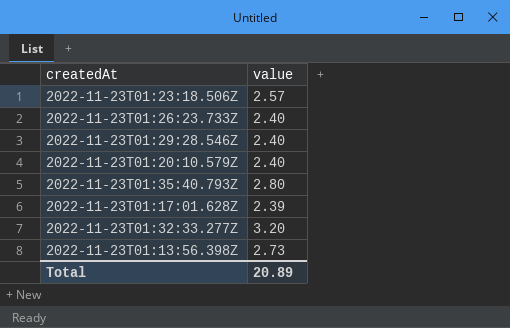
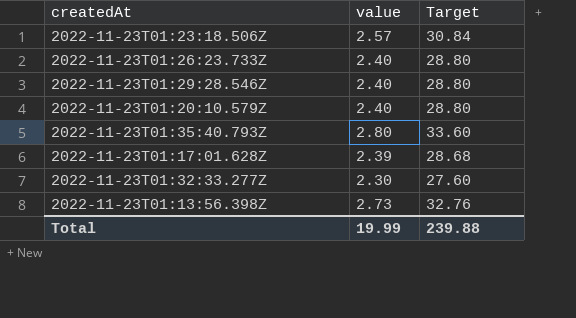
column Target | formula: none -> [value] * 12
2022-11-23T01:32:33.277Z | value: 3.20 -> 2.30
Total | value: 20.89 -> 19.99

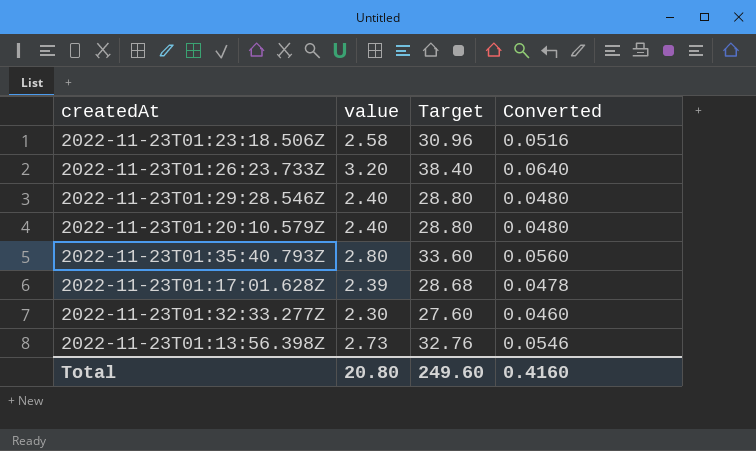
column Converted | formula: none -> [value] * 0.02
2022-11-23T01:23:18.506Z | value: 2.57 -> 2.58
2022-11-23T01:23:18.506Z | Target: 30.84 -> 30.96
2022-11-23T01:26:23.733Z | value: 2.40 -> 3.20
2022-11-23T01:26:23.733Z | Target: 28.80 -> 38.40
Total | value: 19.99 -> 20.80
Total | Target: 239.88 -> 249.60

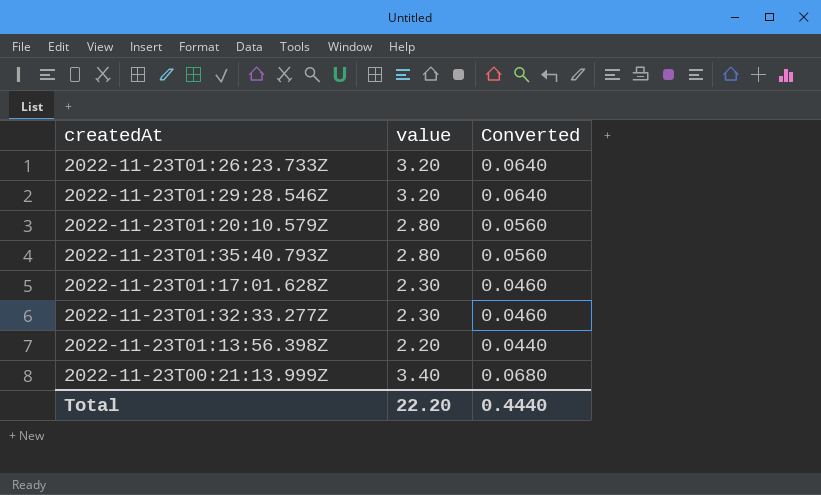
column Target | formula: [value] * 12 -> none
row 2022-11-23T01:23:18.506Z: 2.58 | 30.96 | 0.0516 -> none
2022-11-23T01:29:28.546Z | value: 2.40 -> 3.20
2022-11-23T01:29:28.546Z | Converted: 0.0480 -> 0.0640
2022-11-23T01:20:10.579Z | value: 2.40 -> 2.80
2022-11-23T01:20:10.579Z | Converted: 0.0480 -> 0.0560
2022-11-23T01:17:01.628Z | value: 2.39 -> 2.30
2022-11-23T01:17:01.628Z | Converted: 0.0478 -> 0.0460
2022-11-23T01:13:56.398Z | value: 2.73 -> 2.20
2022-11-23T01:13:56.398Z | Converted: 0.0546 -> 0.0440
row 2022-11-23T00:21:13.999Z: none -> 3.40 | 0.0680
Total | value: 20.80 -> 22.20
Total | Converted: 0.4160 -> 0.4440

